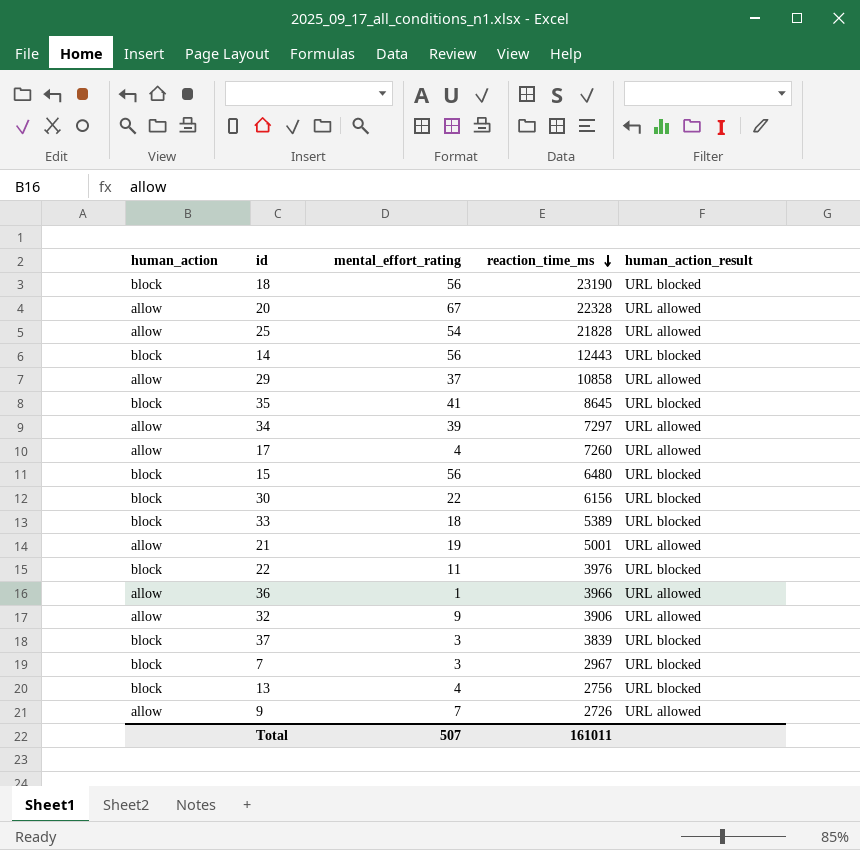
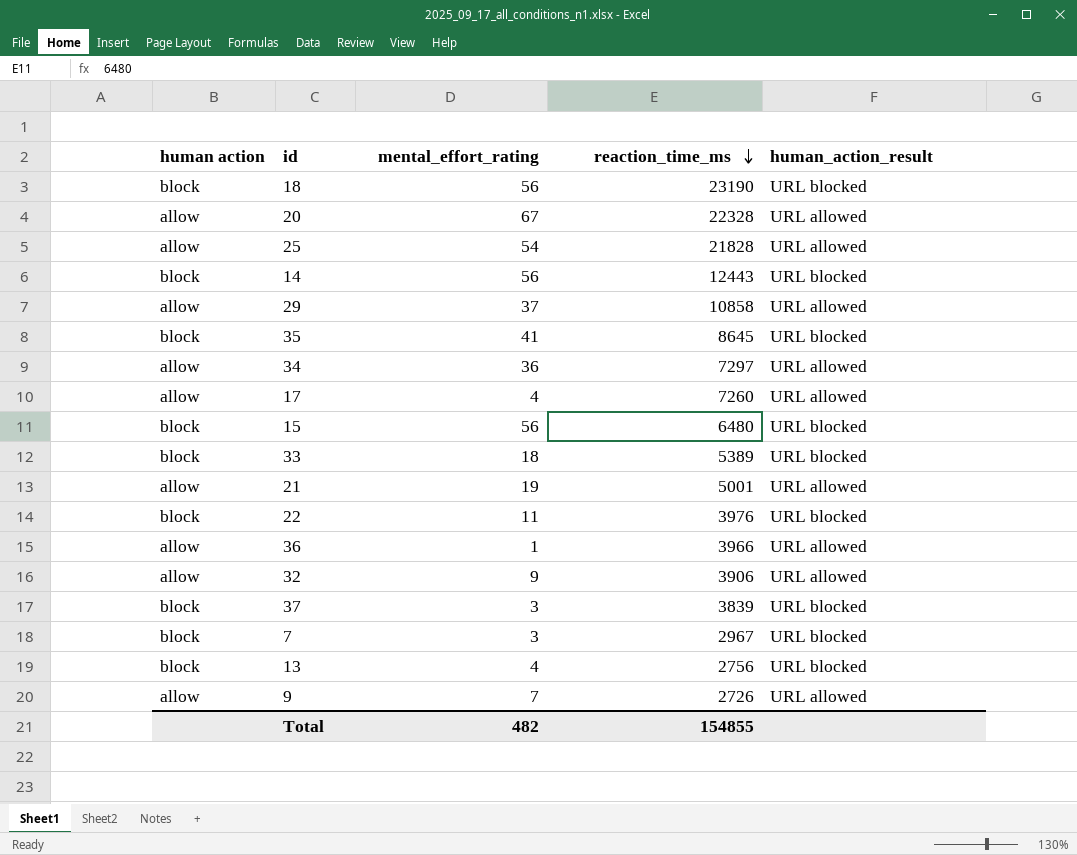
column name: human_action -> human action
row 30: block | 22 | 6156 | URL blocked -> none
34 | mental_effort_rating: 39 -> 36
Total | mental_effort_rating: 507 -> 482
Total | reaction_time_ms: 161011 -> 154855

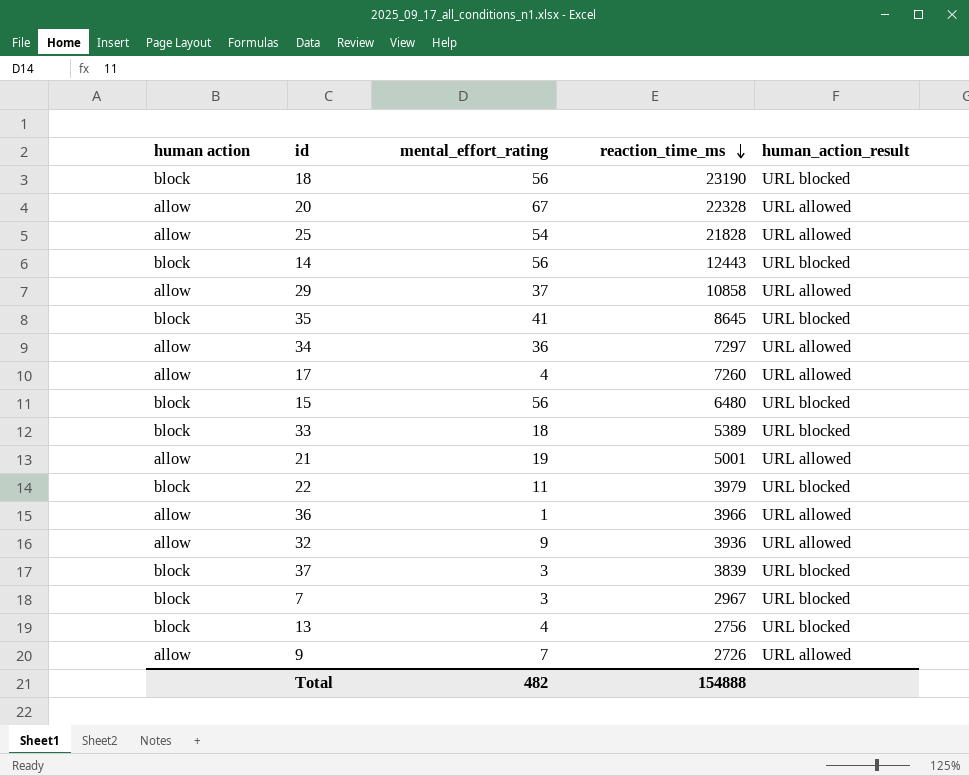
22 | reaction_time_ms: 3976 -> 3979
32 | reaction_time_ms: 3906 -> 3936
Total | reaction_time_ms: 154855 -> 154888

